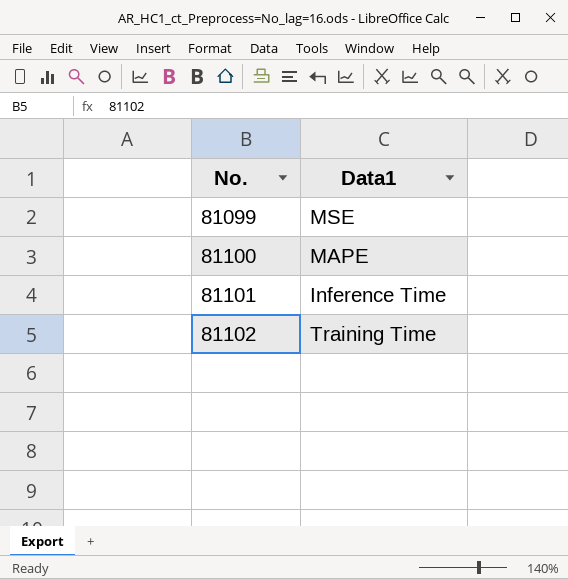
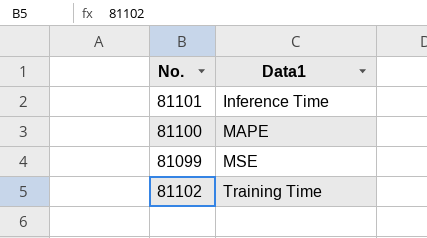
row order: No. ascending -> Data1 ascending

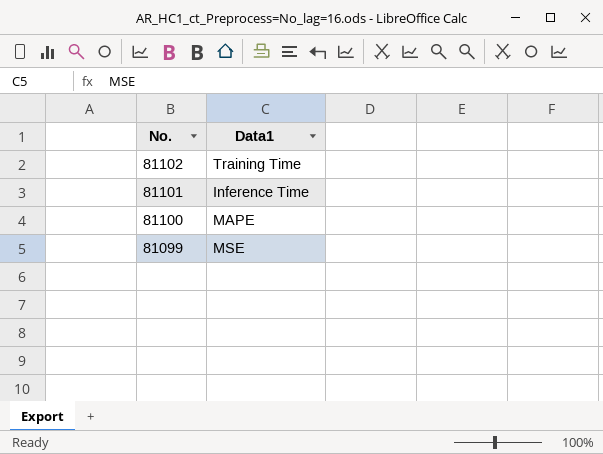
row order: Data1 ascending -> No. descending

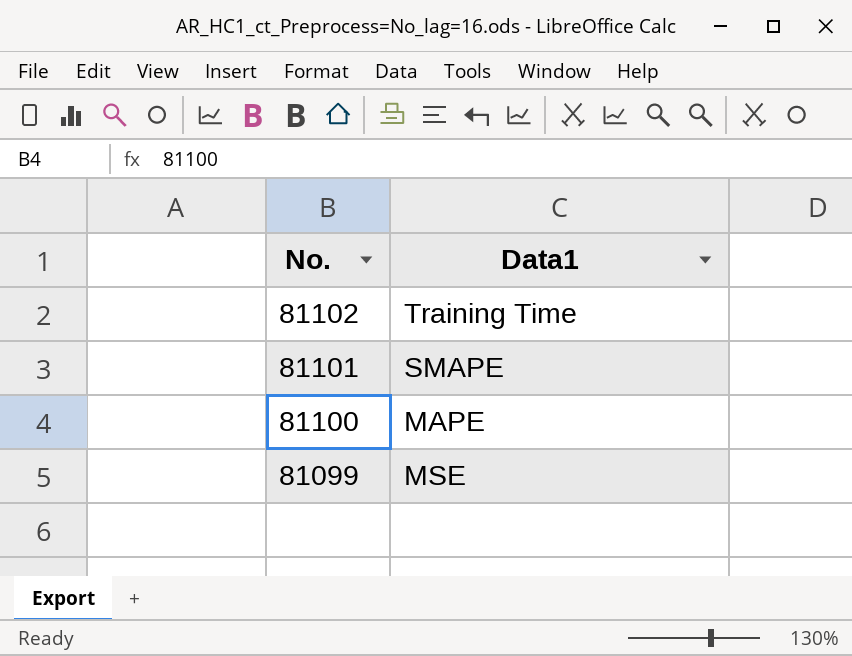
81101 | Data1: Inference Time -> SMAPE

